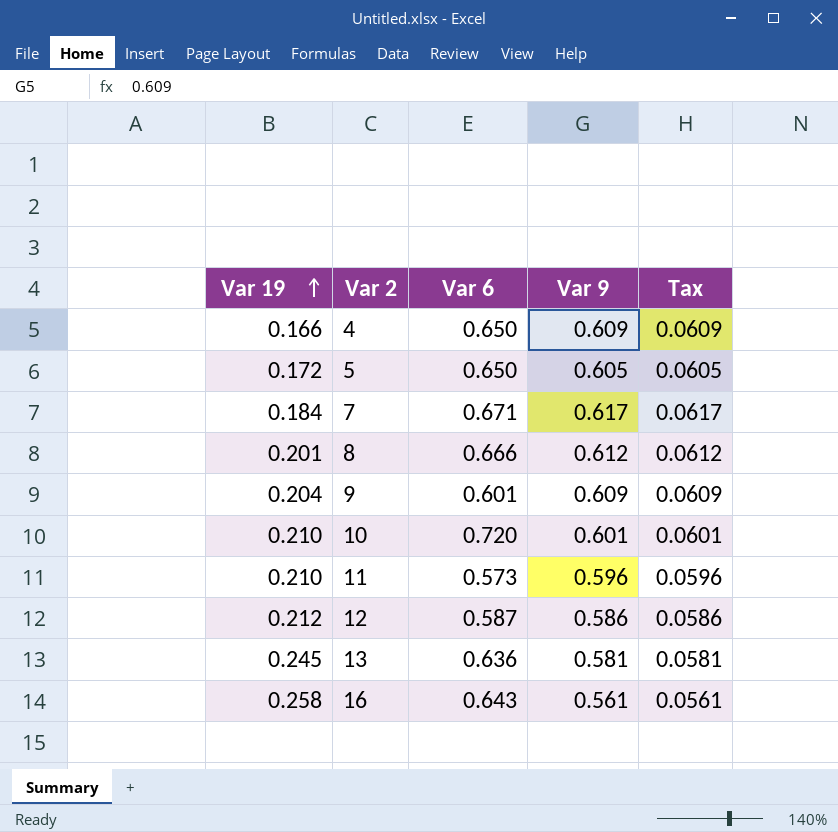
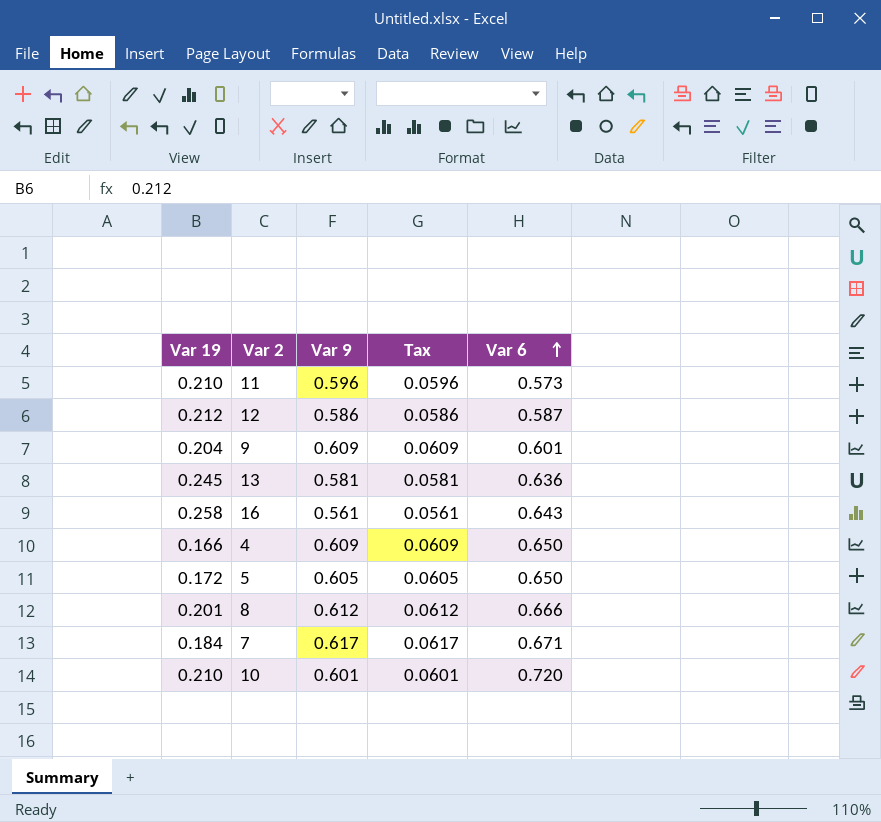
row order: Var 19 ascending -> Var 6 ascending
column Var 6 | position: 3 -> 5

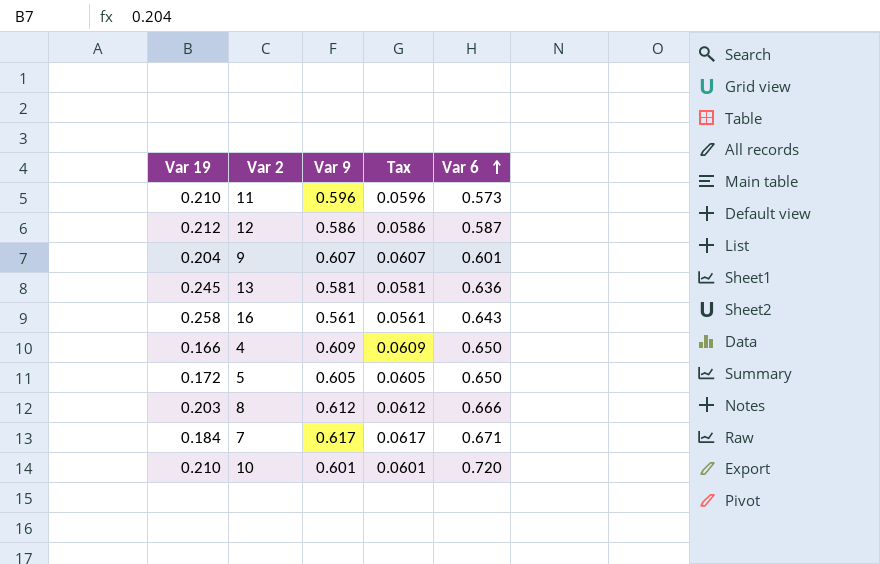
9 | Var 9: 0.609 -> 0.607
9 | Tax: 0.0609 -> 0.0607
8 | Var 19: 0.201 -> 0.203

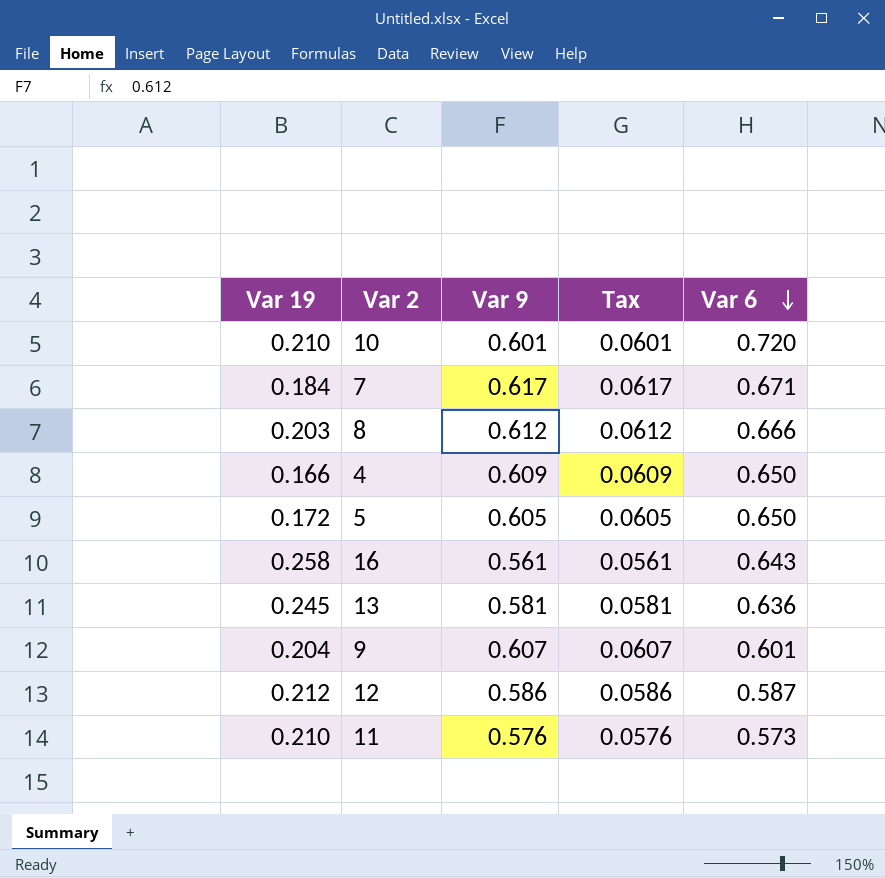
row order: Var 6 ascending -> Var 6 descending
11 | Var 9: 0.596 -> 0.576
11 | Tax: 0.0596 -> 0.0576

